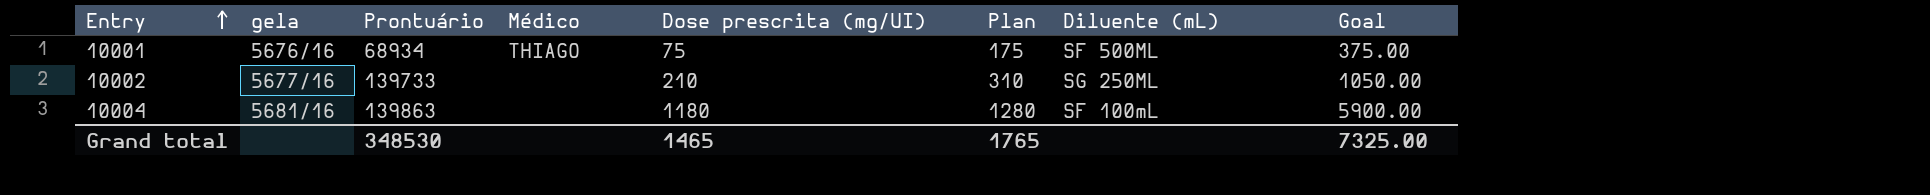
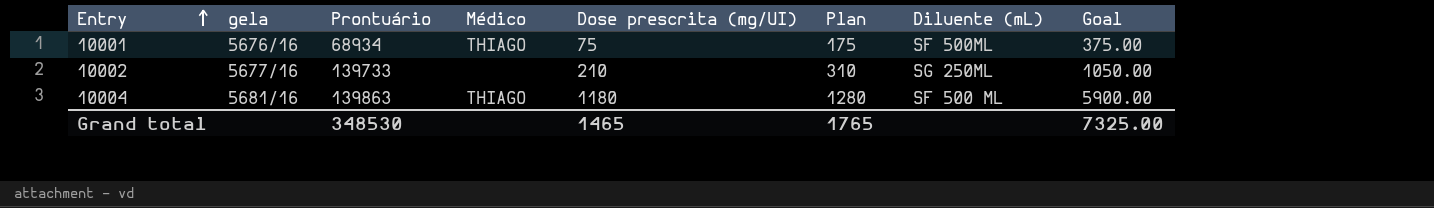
10004 | Médico: none -> THIAGO
10004 | Diluente (mL): SF 100mL -> SF 500 ML

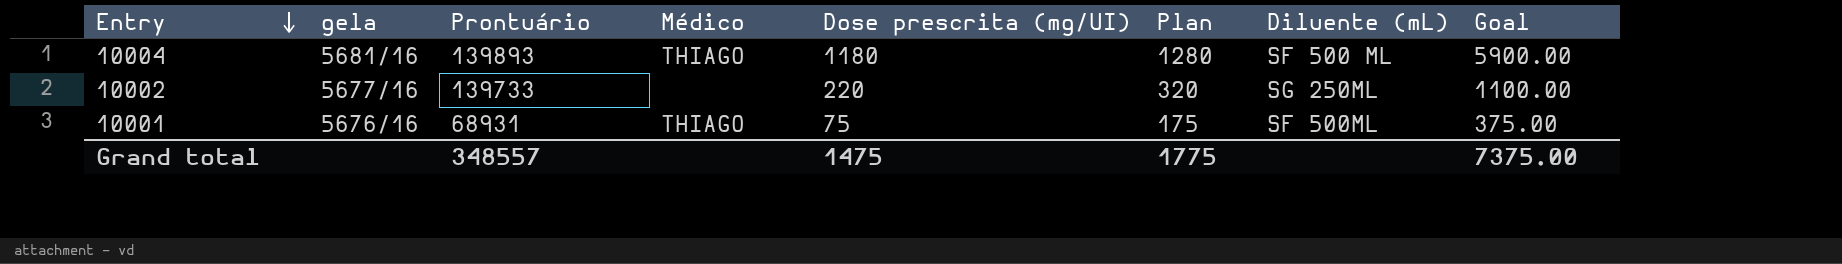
row order: Entry ascending -> Entry descending
10004 | Prontuário: 139863 -> 139893
10002 | Dose prescrita (mg/UI): 210 -> 220
10002 | Plan: 310 -> 320
10002 | Goal: 1050.00 -> 1100.00
10001 | Prontuário: 68934 -> 68931
Grand total | Prontuário: 348530 -> 348557
Grand total | Dose prescrita (mg/UI): 1465 -> 1475
Grand total | Plan: 1765 -> 1775
Grand total | Goal: 7325.00 -> 7375.00

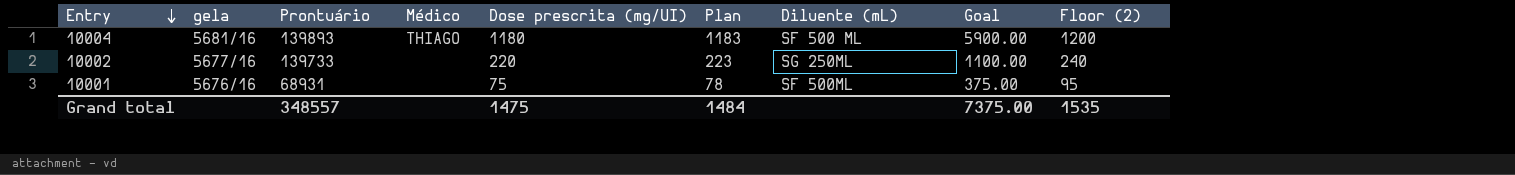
column Plan | formula: [Dose prescrita (mg/UI)] + 100 -> [Dose prescrita (mg/UI)] + 3
column Floor (2) | formula: none -> [Dose prescrita (mg/UI)] + 20
10001 | Médico: THIAGO -> none
Grand total | Plan: 1775 -> 1484

